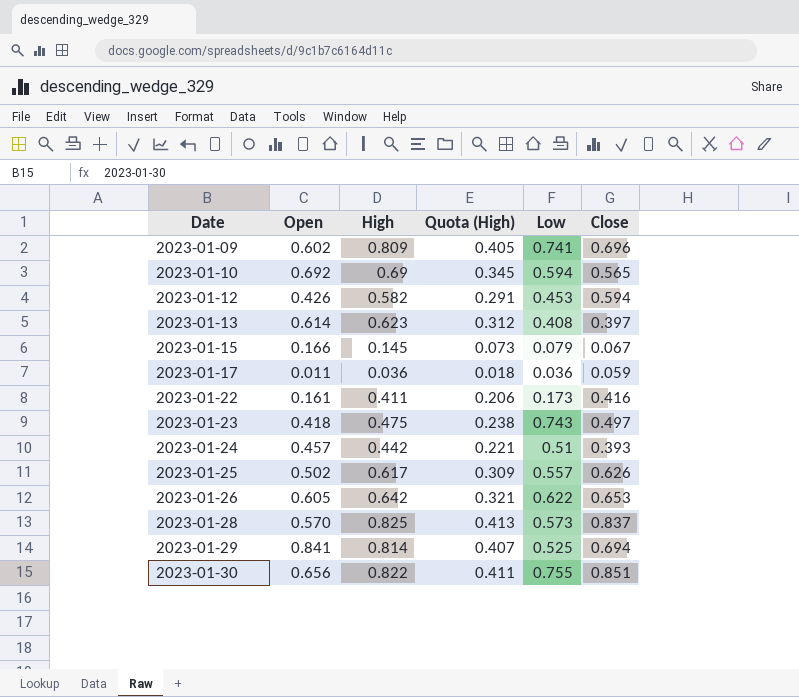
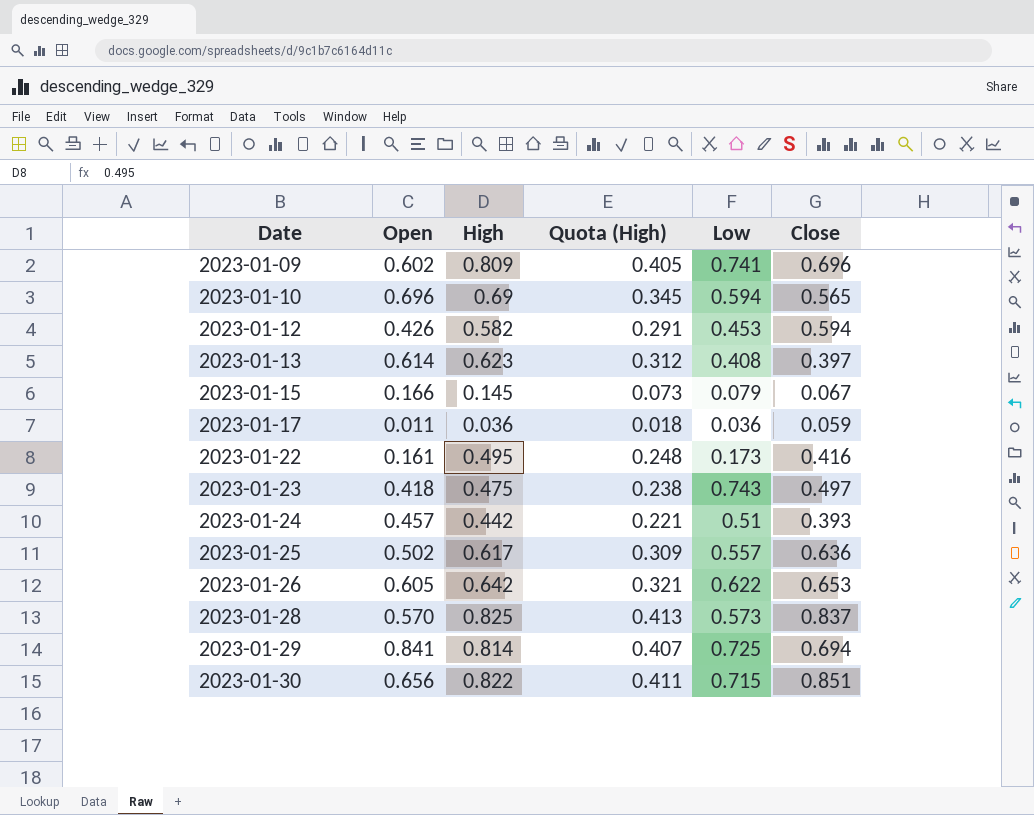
2023-01-10 | Open: 0.692 -> 0.696
2023-01-22 | High: 0.411 -> 0.495
2023-01-22 | Quota (High): 0.206 -> 0.248
2023-01-25 | Close: 0.626 -> 0.636
2023-01-29 | Low: 0.525 -> 0.725
2023-01-30 | Low: 0.755 -> 0.715

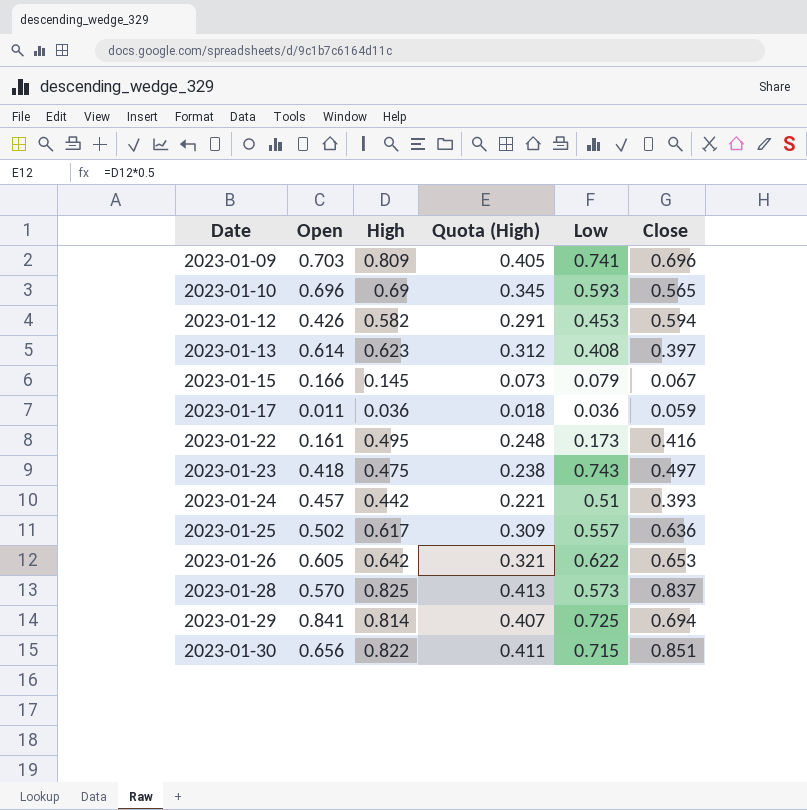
2023-01-09 | Open: 0.602 -> 0.703
2023-01-10 | Low: 0.594 -> 0.593

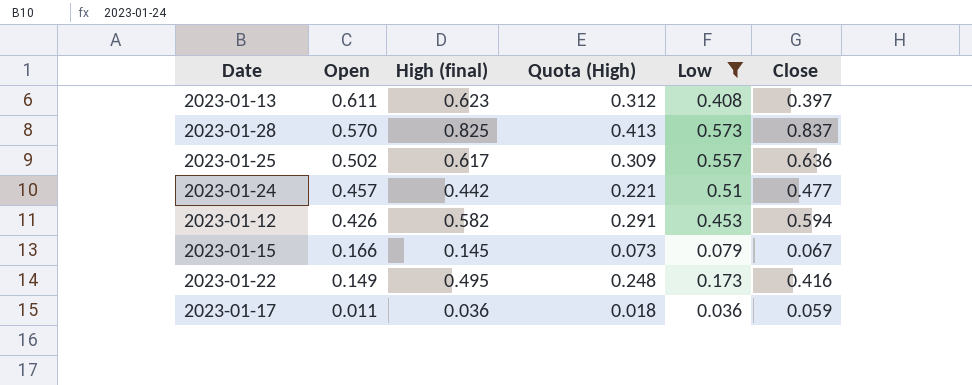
filter: none -> Low <= 0.573
row order: Date ascending -> Open descending
column name: High -> High (final)
2023-01-13 | Open: 0.614 -> 0.611
2023-01-24 | Close: 0.393 -> 0.477
2023-01-22 | Open: 0.161 -> 0.149

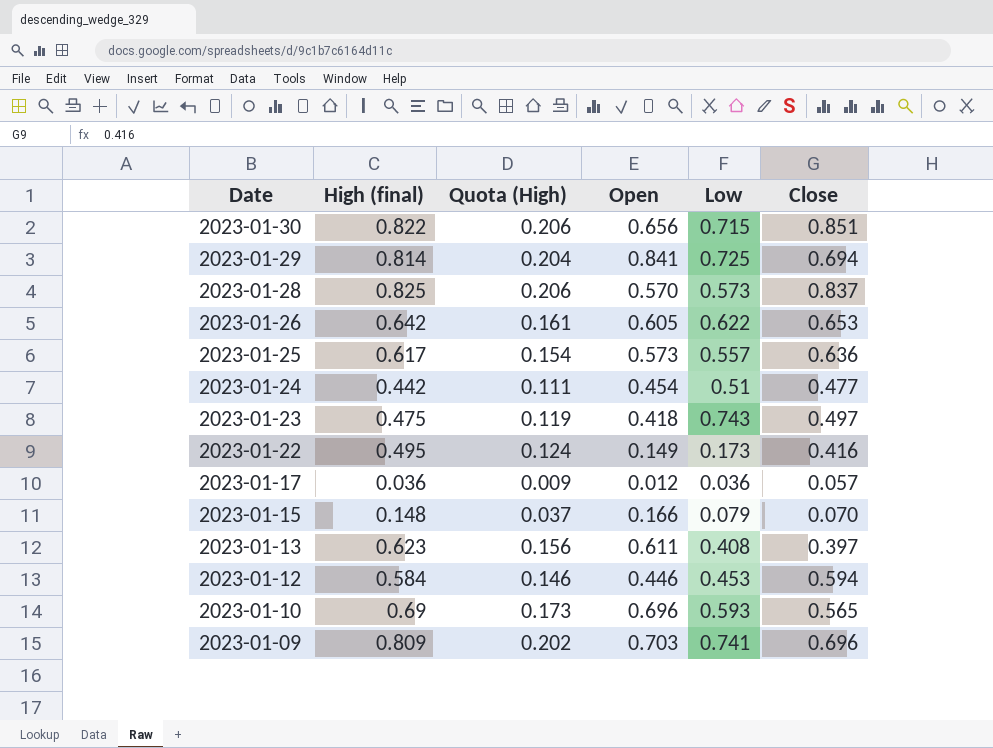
filter: Low <= 0.573 -> none
row order: Open descending -> Date descending
column Quota (High) | formula: [High (final)] * 0.5 -> [High (final)] * 0.25
column Open | position: 2 -> 4
2023-01-25 | Open: 0.502 -> 0.573
2023-01-24 | Open: 0.457 -> 0.454
2023-01-17 | Open: 0.011 -> 0.012
2023-01-17 | Close: 0.059 -> 0.057
2023-01-15 | High (final): 0.145 -> 0.148
2023-01-15 | Close: 0.067 -> 0.070
2023-01-12 | High (final): 0.582 -> 0.584
2023-01-12 | Open: 0.426 -> 0.446

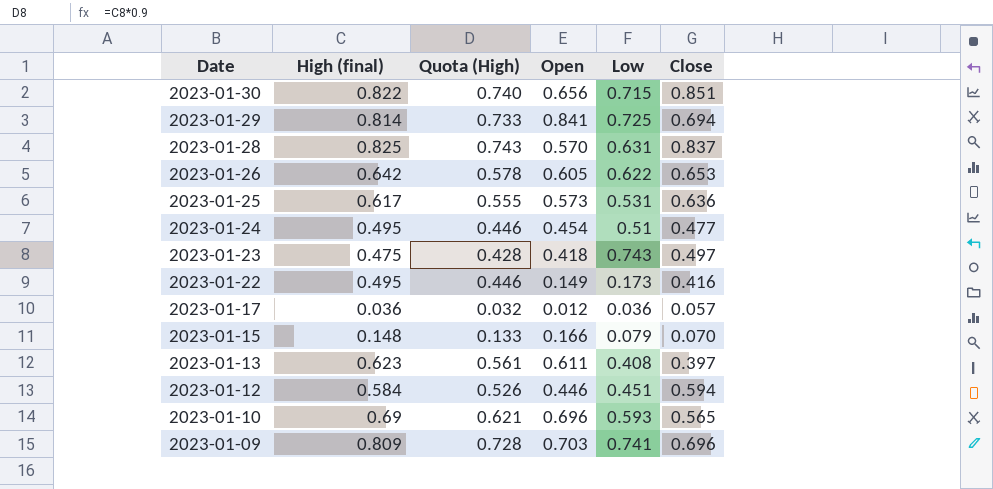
column Quota (High) | formula: [High (final)] * 0.25 -> [High (final)] * 0.9
2023-01-28 | Low: 0.573 -> 0.631
2023-01-25 | Low: 0.557 -> 0.531
2023-01-24 | High (final): 0.442 -> 0.495
2023-01-12 | Low: 0.453 -> 0.451

